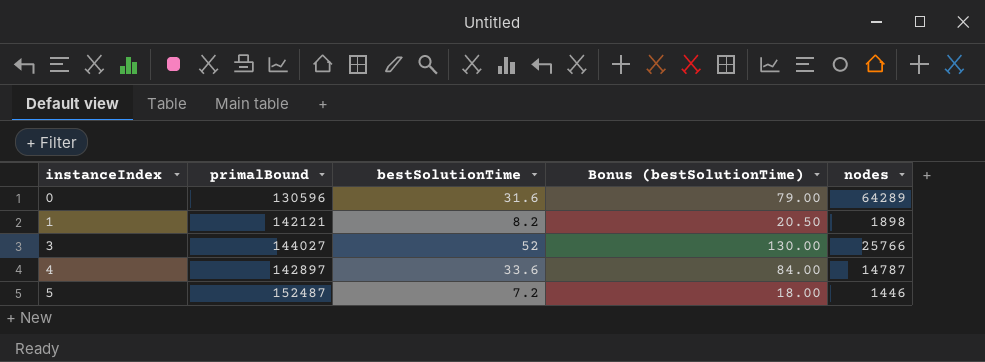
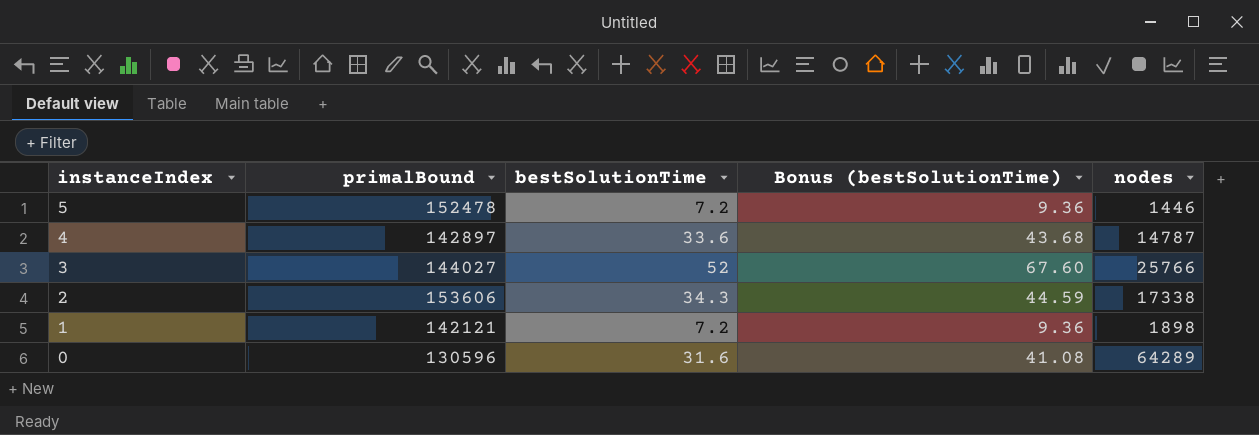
row order: instanceIndex ascending -> instanceIndex descending
column Bonus (bestSolutionTime) | formula: [bestSolutionTime] * 2.5 -> [bestSolutionTime] * 1.3
5 | primalBound: 152487 -> 152478
row 2: none -> 153606 | 34.3 | 44.59 | 17338
1 | bestSolutionTime: 8.2 -> 7.2

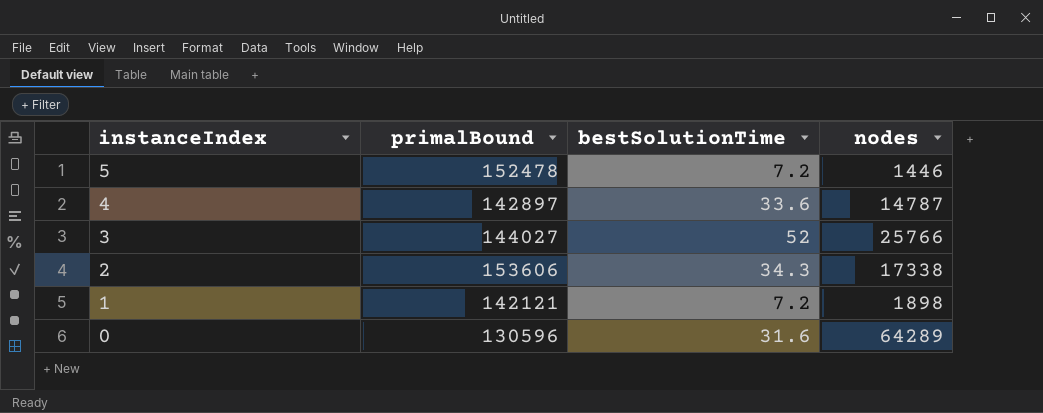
column Bonus (bestSolutionTime) | formula: [bestSolutionTime] * 1.3 -> none

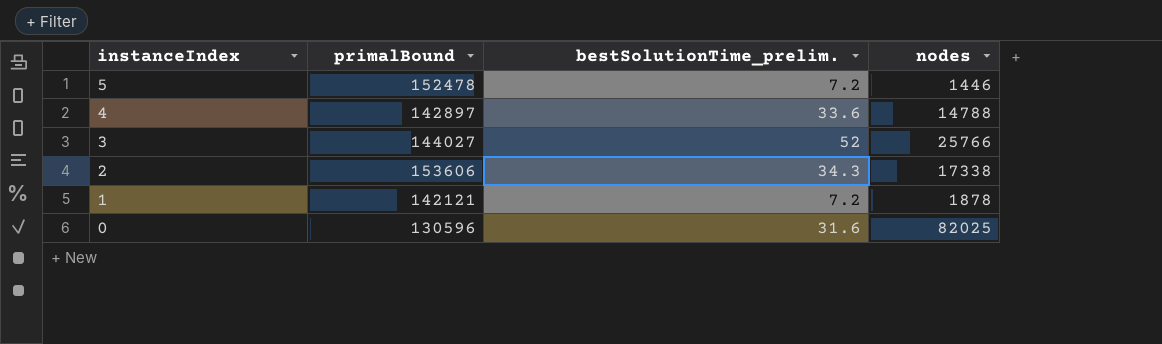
column name: bestSolutionTime -> bestSolutionTime_prelim.
4 | nodes: 14787 -> 14788
1 | nodes: 1898 -> 1878
0 | nodes: 64289 -> 82025

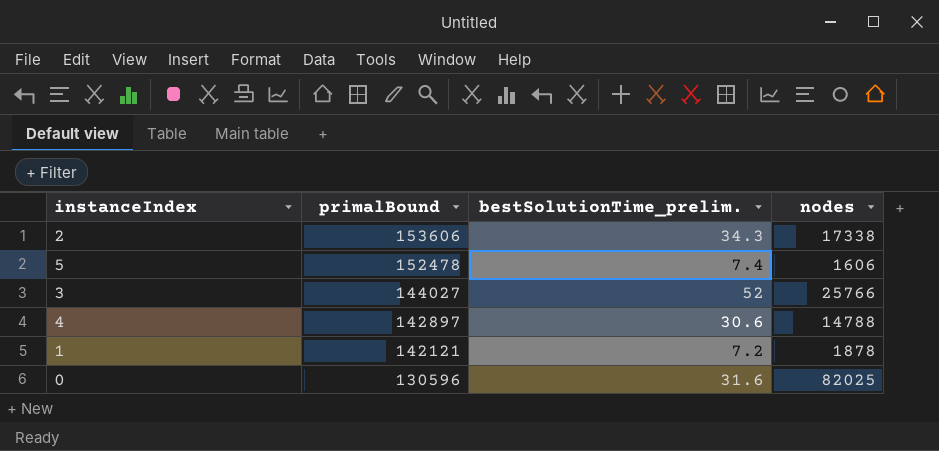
row order: instanceIndex descending -> primalBound descending
5 | bestSolutionTime_prelim.: 7.2 -> 7.4
5 | nodes: 1446 -> 1606
4 | bestSolutionTime_prelim.: 33.6 -> 30.6

